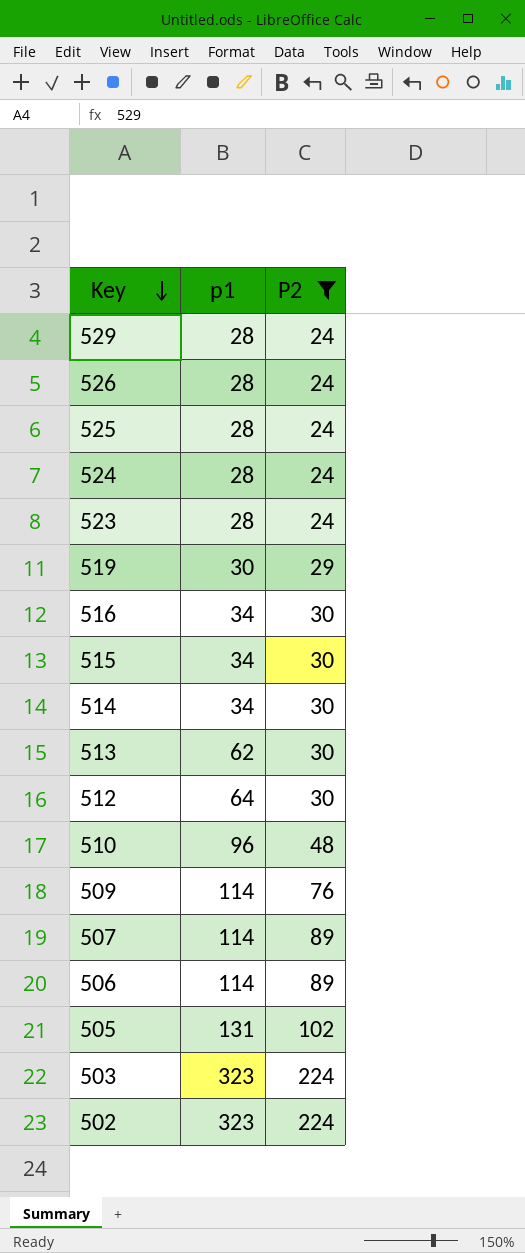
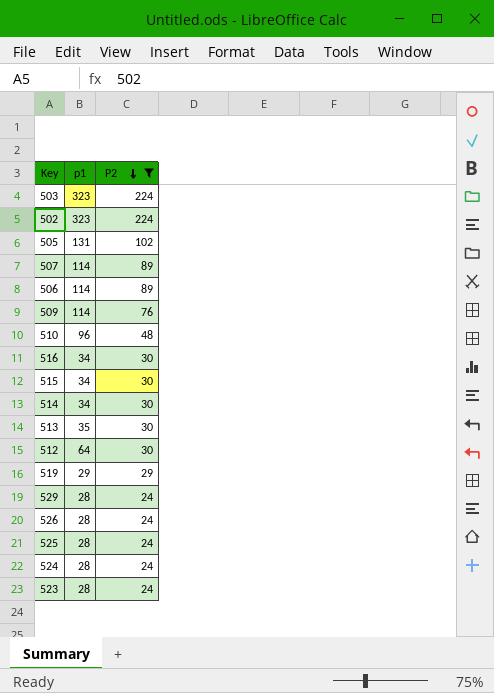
row order: Key descending -> P2 descending
513 | p1: 62 -> 35
519 | p1: 30 -> 29

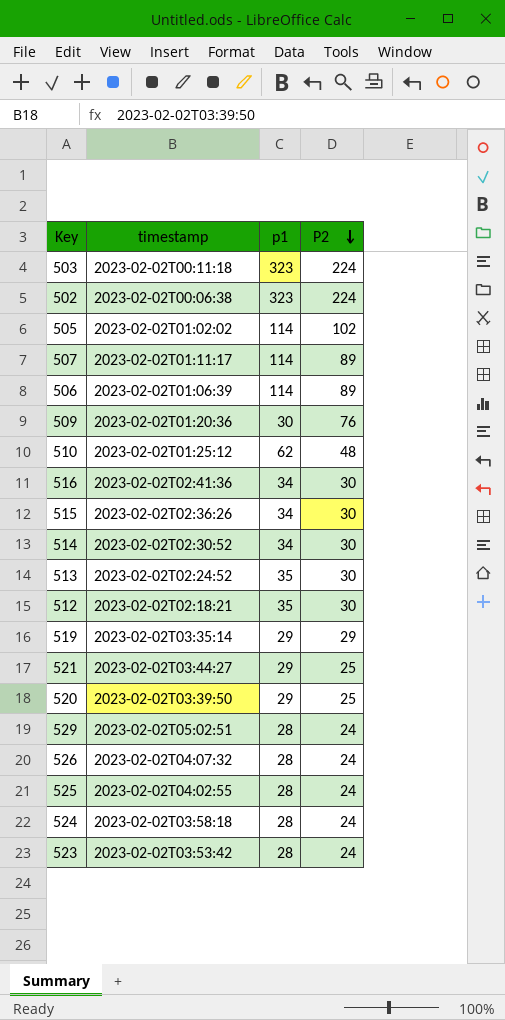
filter: P2 != 25 -> none
column timestamp | position: none -> 2
505 | p1: 131 -> 114
509 | p1: 114 -> 30
510 | p1: 96 -> 62
512 | p1: 64 -> 35

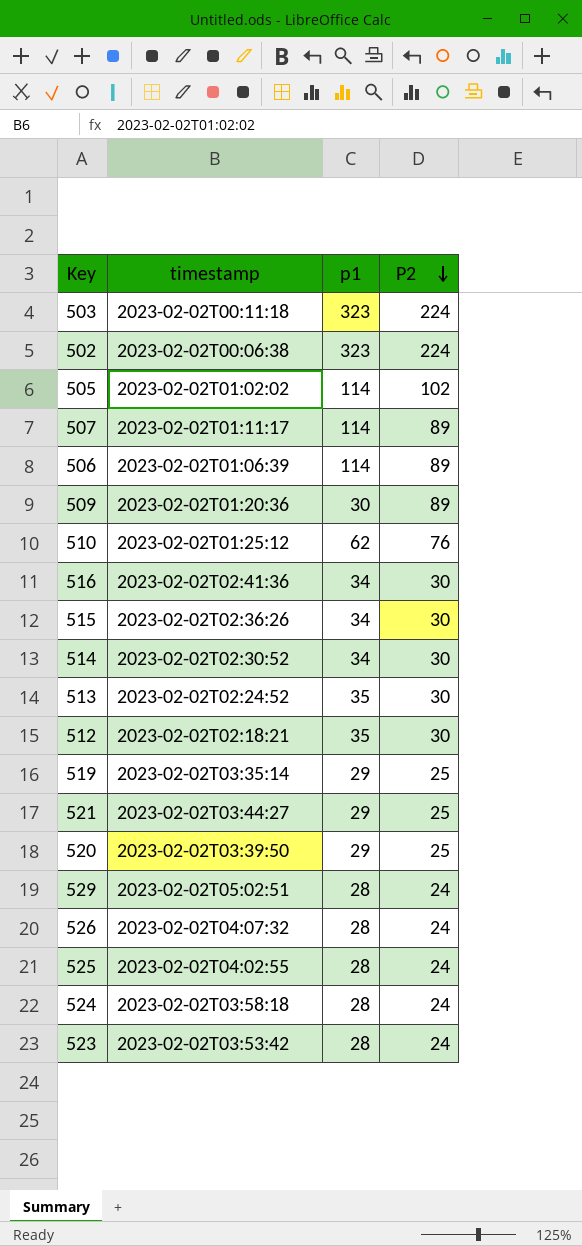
509 | P2: 76 -> 89
510 | P2: 48 -> 76
519 | P2: 29 -> 25

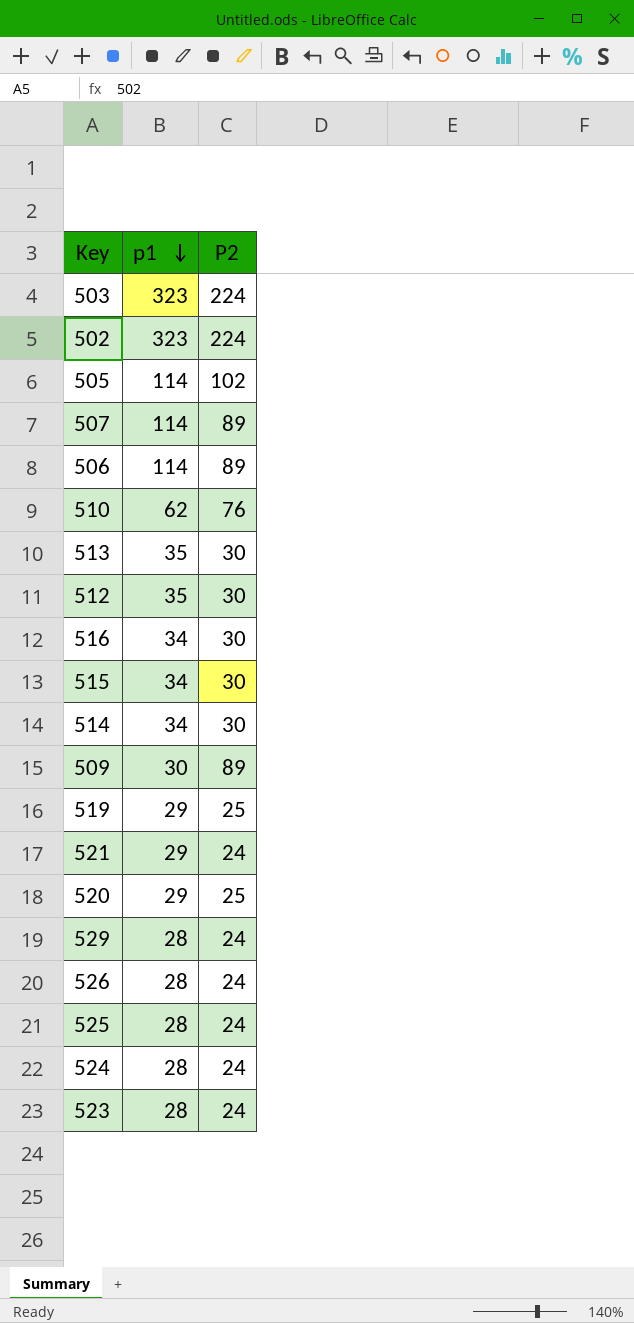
row order: P2 descending -> p1 descending
column timestamp | position: 2 -> none
521 | P2: 25 -> 24

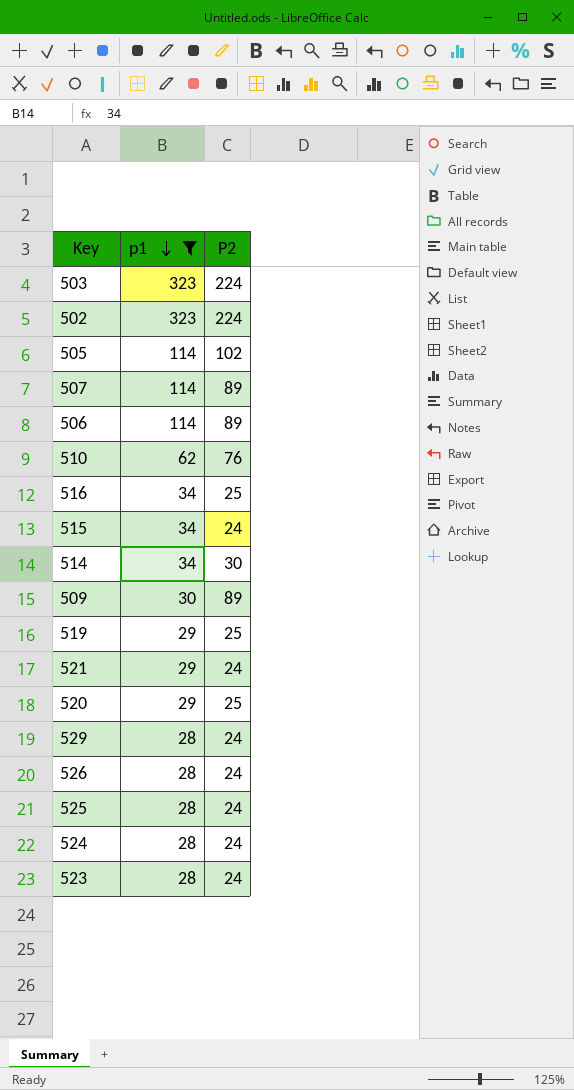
filter: none -> p1 != 35
516 | P2: 30 -> 25
515 | P2: 30 -> 24

